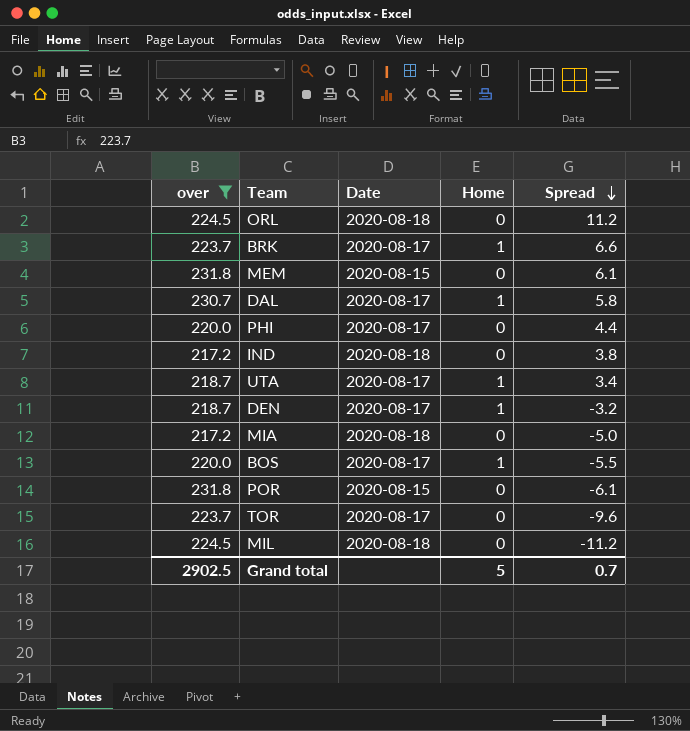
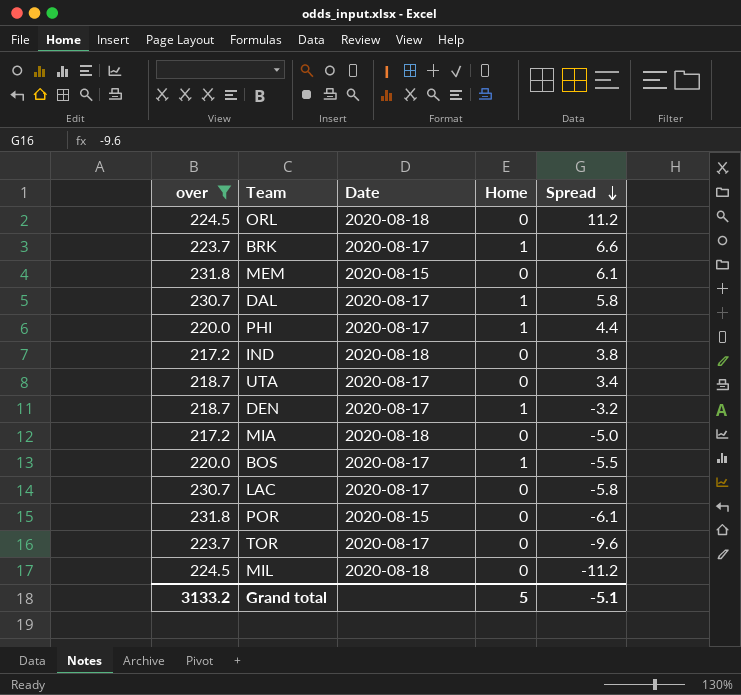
PHI | Home: 0 -> 1
UTA | Home: 1 -> 0
row LAC: none -> 230.7 | 2020-08-17 | 0 | -5.8
Grand total | over: 2902.5 -> 3133.2
Grand total | Spread: 0.7 -> -5.1

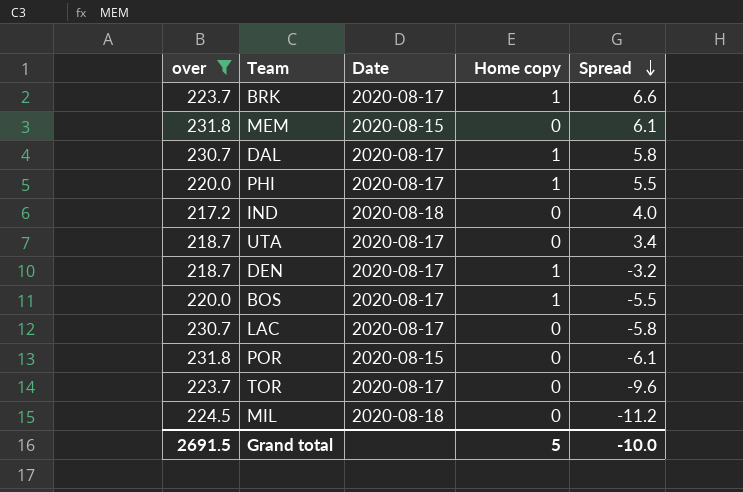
column name: Home -> Home copy
row ORL: 224.5 | 2020-08-18 | 0 | 11.2 -> none
row MIA: 217.2 | 2020-08-18 | 0 | -5.0 -> none
PHI | Spread: 4.4 -> 5.5
IND | Spread: 3.8 -> 4.0
Grand total | over: 3133.2 -> 2691.5
Grand total | Spread: -5.1 -> -10.0

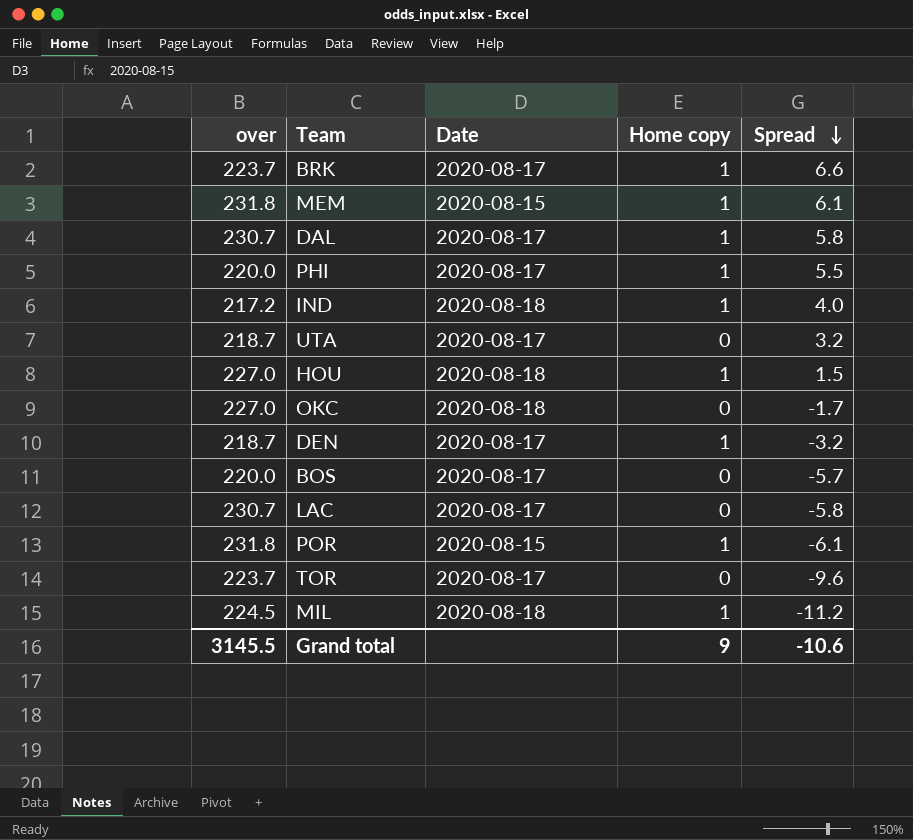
filter: over != 227.0 -> none
MEM | Home copy: 0 -> 1
IND | Home copy: 0 -> 1
UTA | Spread: 3.4 -> 3.2
BOS | Home copy: 1 -> 0
BOS | Spread: -5.5 -> -5.7
POR | Home copy: 0 -> 1
MIL | Home copy: 0 -> 1
Grand total | over: 2691.5 -> 3145.5
Grand total | Home copy: 5 -> 9
Grand total | Spread: -10.0 -> -10.6

